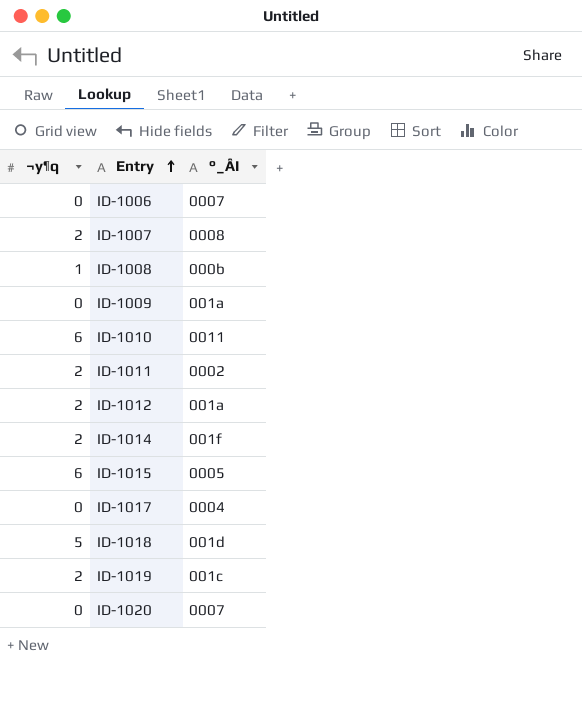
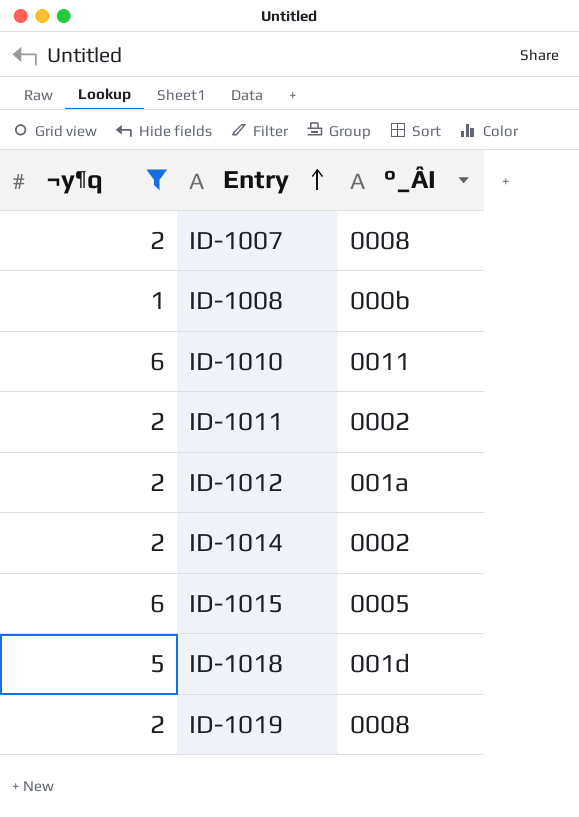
filter: none -> ¬y¶q != 0
ID-1014 | °_ÂI: 001f -> 0002
ID-1019 | °_ÂI: 001c -> 0008

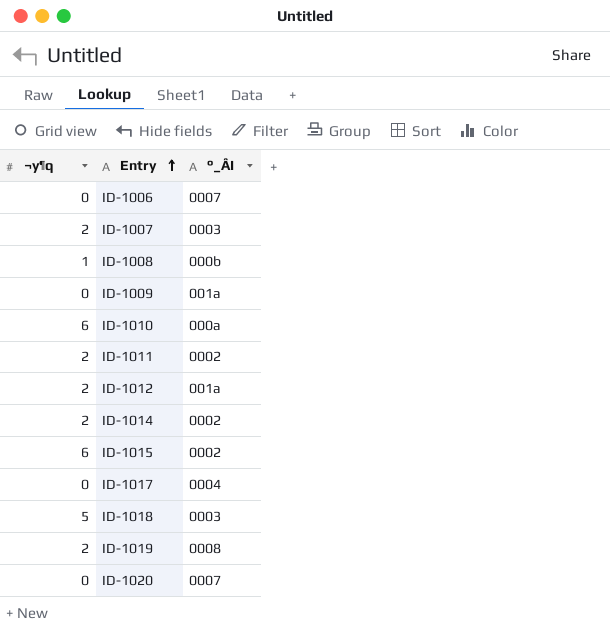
filter: ¬y¶q != 0 -> none
ID-1007 | °_ÂI: 0008 -> 0003
ID-1010 | °_ÂI: 0011 -> 000a
ID-1015 | °_ÂI: 0005 -> 0002
ID-1018 | °_ÂI: 001d -> 0003

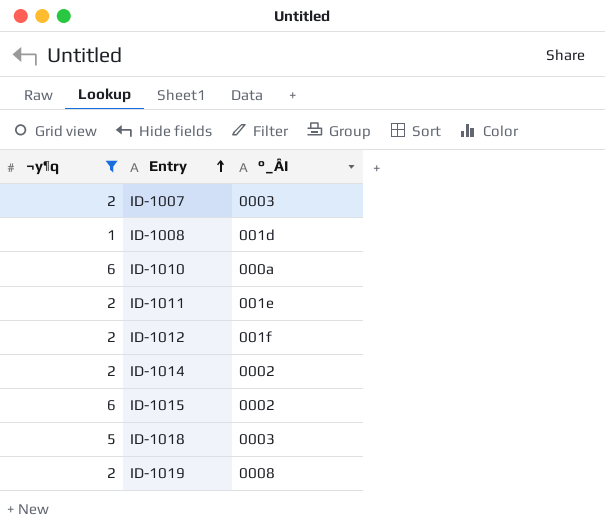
filter: none -> ¬y¶q != 0
ID-1008 | °_ÂI: 000b -> 001d
ID-1011 | °_ÂI: 0002 -> 001e
ID-1012 | °_ÂI: 001a -> 001f

